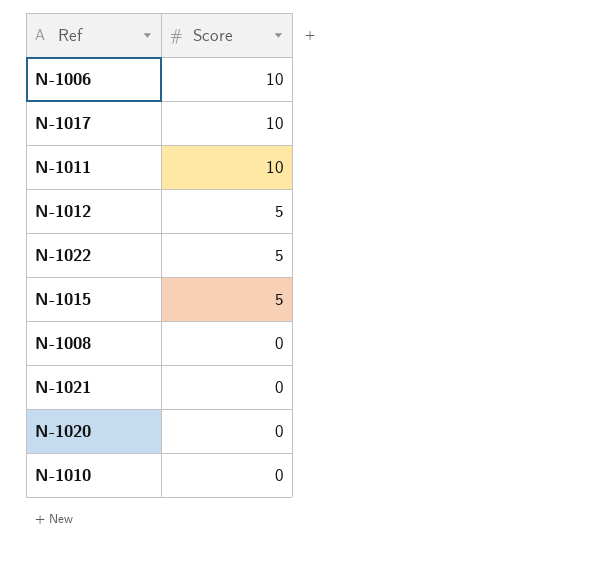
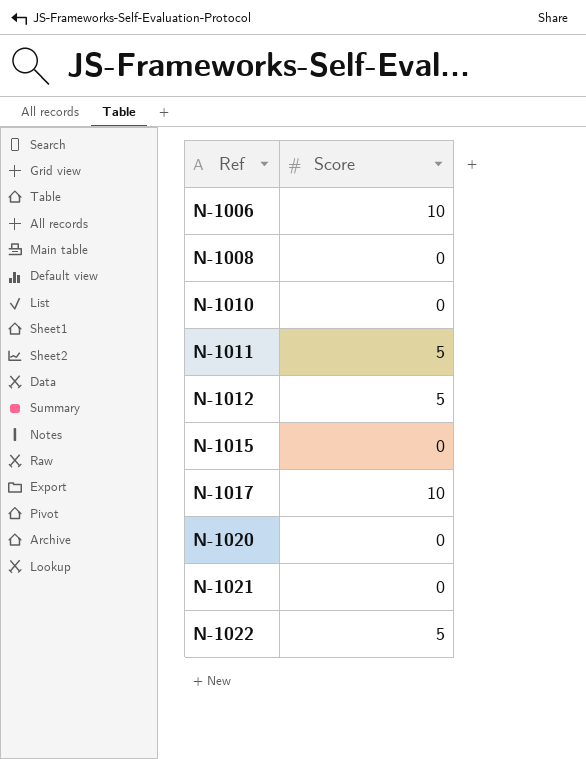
row order: Score descending -> Ref ascending
N-1011 | Score: 10 -> 5
N-1015 | Score: 5 -> 0

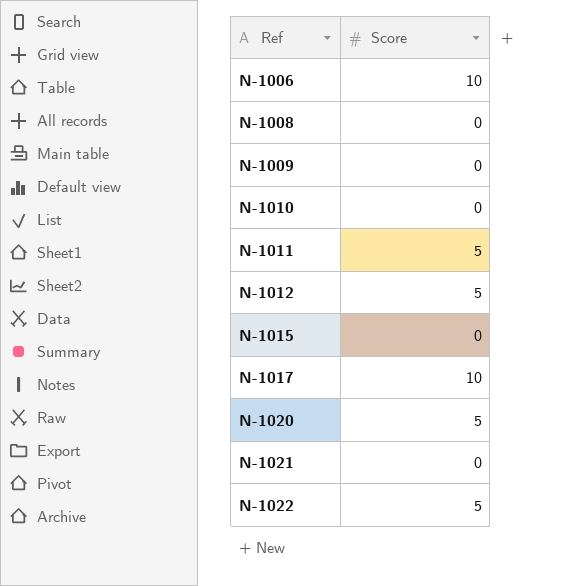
row N-1009: none -> 0
N-1020 | Score: 0 -> 5

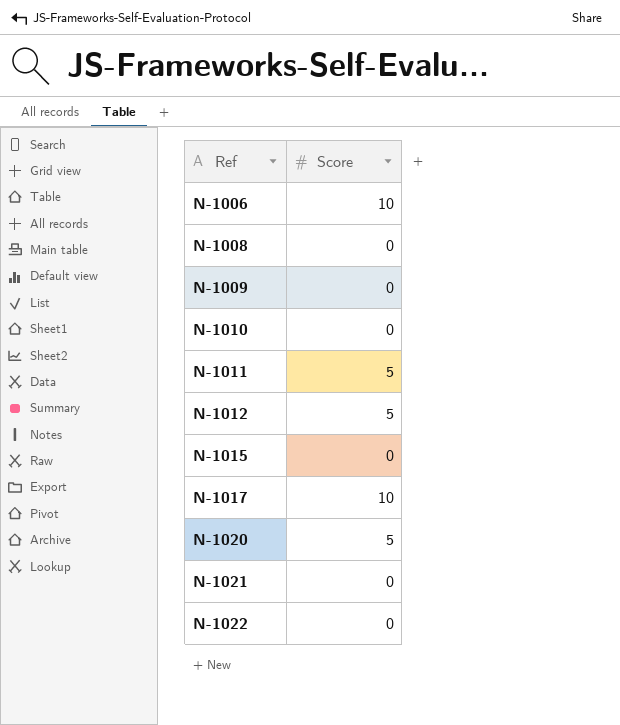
N-1022 | Score: 5 -> 0

